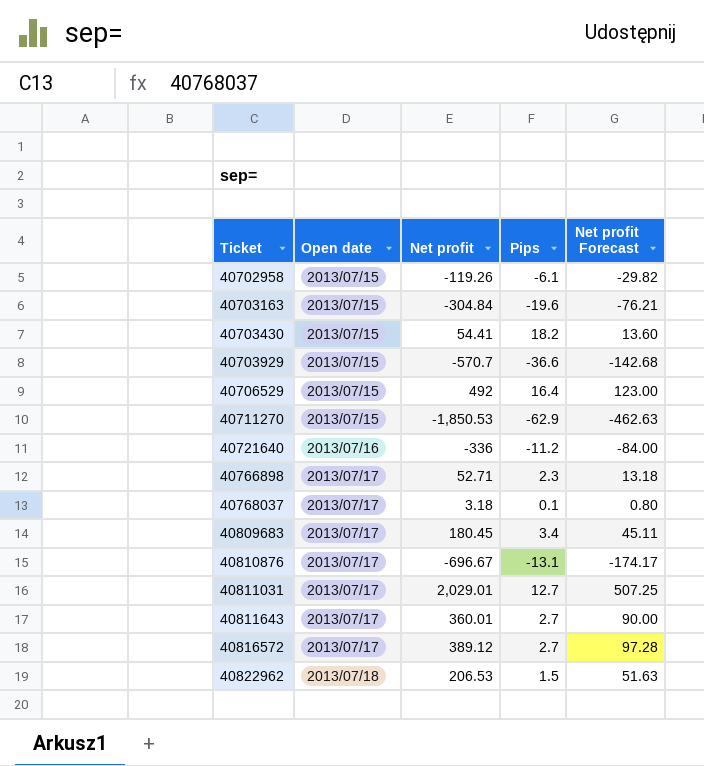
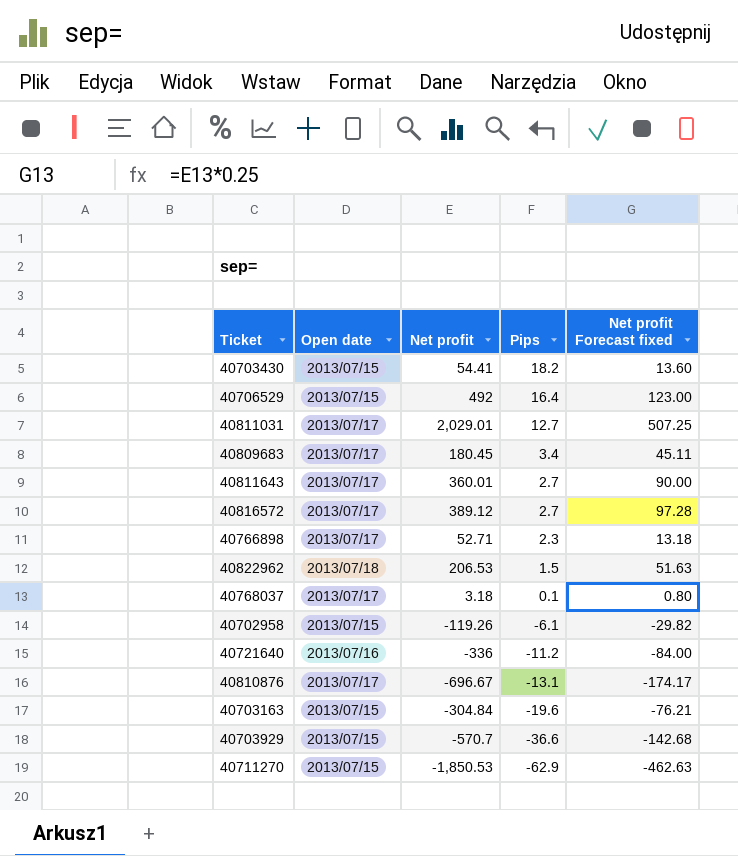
row order: Ticket ascending -> Pips descending
column name: Net profit Forecast -> Net profit Forecast fixed

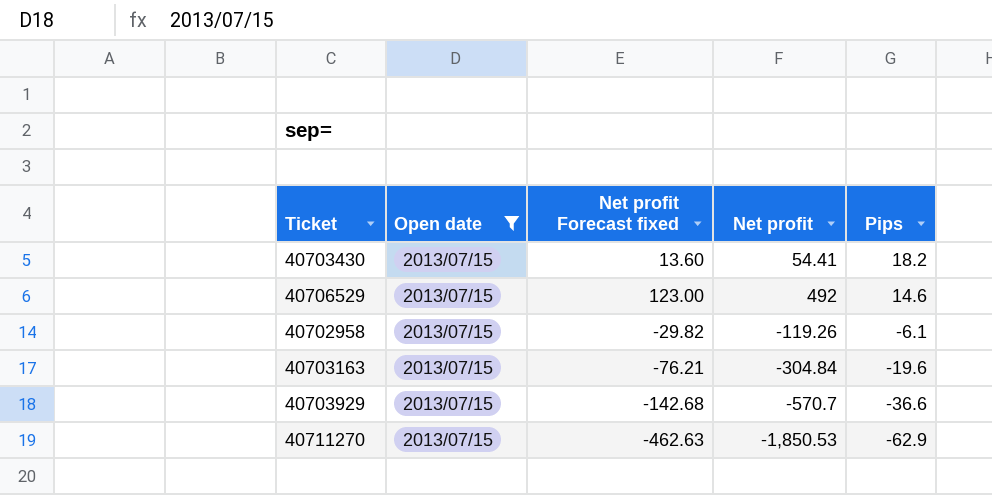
filter: none -> Open date = 2013/07/15
column Net profit Forecast fixed | position: 5 -> 3
40706529 | Pips: 16.4 -> 14.6

